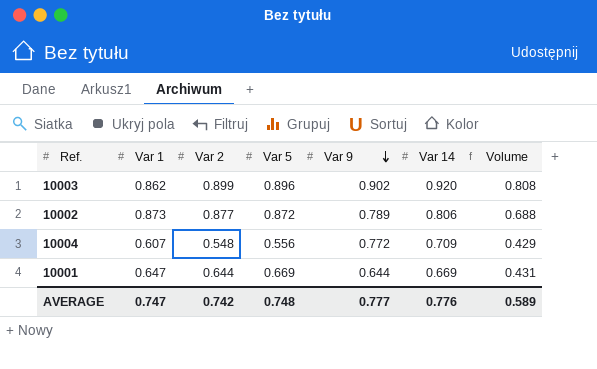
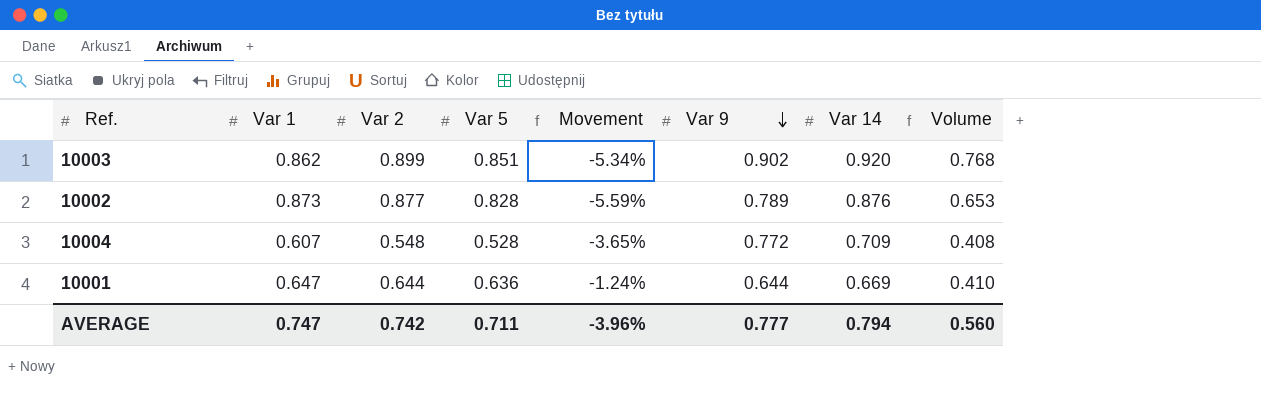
column Movement | formula: none -> ([Var 5] - [Var 2]) / [Var 2]
10003 | Var 5: 0.896 -> 0.851
10003 | Volume: 0.808 -> 0.768
10002 | Var 5: 0.872 -> 0.828
10002 | Var 14: 0.806 -> 0.876
10002 | Volume: 0.688 -> 0.653
10004 | Var 5: 0.556 -> 0.528
10004 | Volume: 0.429 -> 0.408
10001 | Var 5: 0.669 -> 0.636
10001 | Volume: 0.431 -> 0.410
AVERAGE | Var 5: 0.748 -> 0.711
AVERAGE | Var 14: 0.776 -> 0.794
AVERAGE | Volume: 0.589 -> 0.560

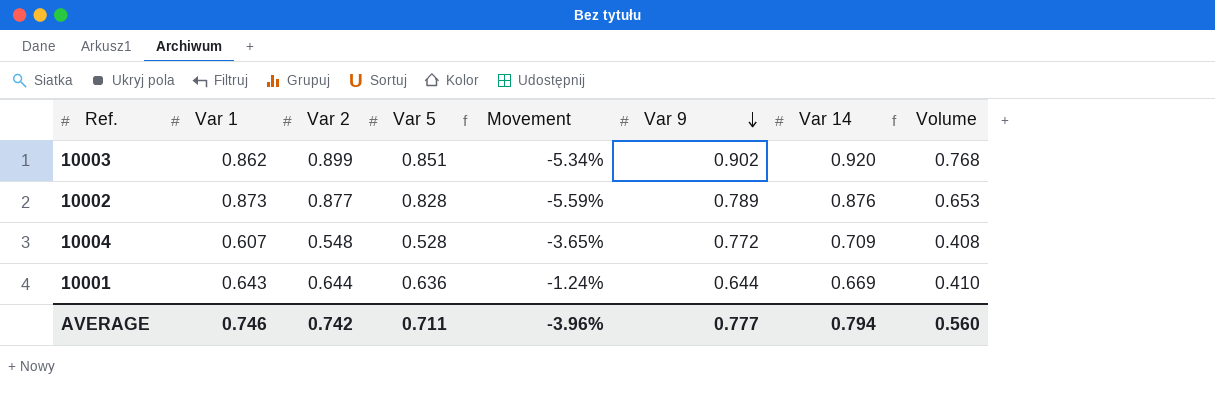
10001 | Var 1: 0.647 -> 0.643
AVERAGE | Var 1: 0.747 -> 0.746

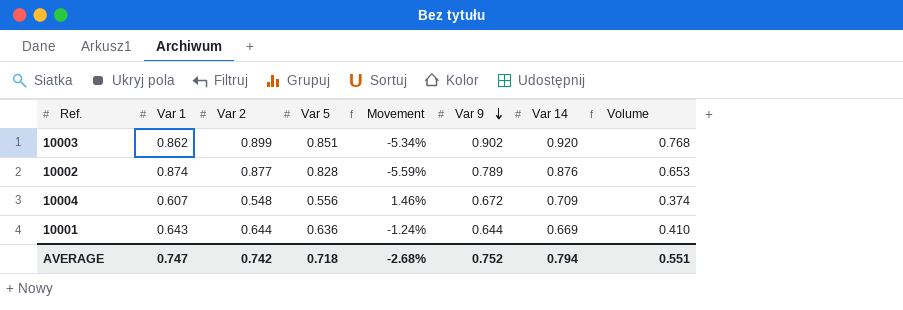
10002 | Var 1: 0.873 -> 0.874
10004 | Var 5: 0.528 -> 0.556
10004 | Movement: -3.65% -> 1.46%
10004 | Var 9: 0.772 -> 0.672
10004 | Volume: 0.408 -> 0.374
AVERAGE | Var 1: 0.746 -> 0.747
AVERAGE | Var 5: 0.711 -> 0.718
AVERAGE | Movement: -3.96% -> -2.68%
AVERAGE | Var 9: 0.777 -> 0.752
AVERAGE | Volume: 0.560 -> 0.551

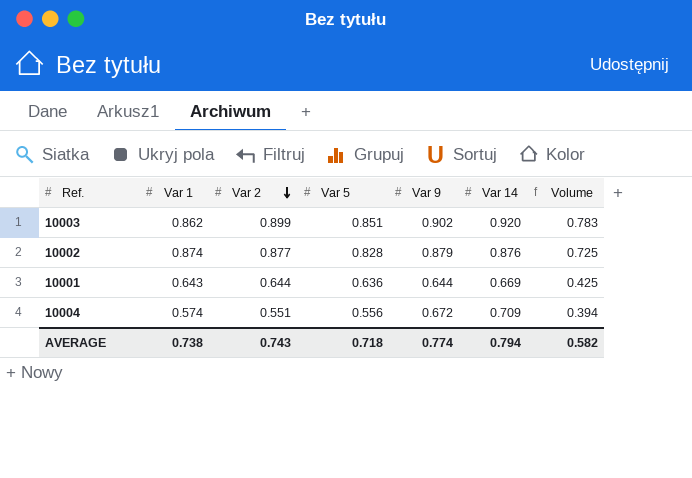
row order: Var 9 descending -> Var 2 descending
column Movement | formula: ([Var 5] - [Var 2]) / [Var 2] -> none
column Volume | formula: [Var 5] * [Var 9] -> [Var 5] * [Var 14]
10002 | Var 9: 0.789 -> 0.879
10004 | Var 1: 0.607 -> 0.574
10004 | Var 2: 0.548 -> 0.551
AVERAGE | Var 1: 0.747 -> 0.738
AVERAGE | Var 2: 0.742 -> 0.743
AVERAGE | Var 9: 0.752 -> 0.774
AVERAGE | Volume: 0.551 -> 0.582

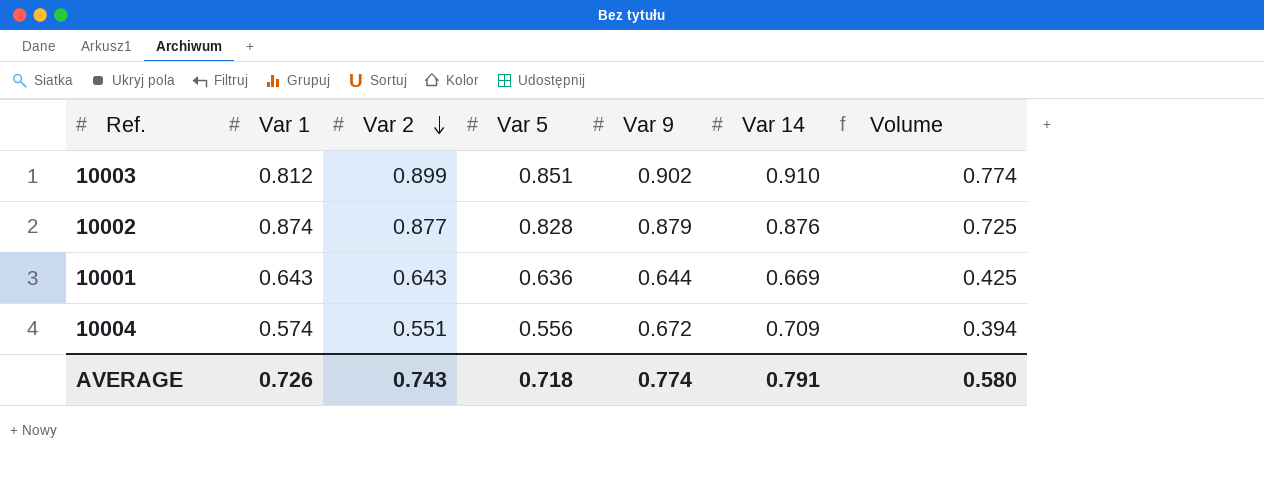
10003 | Var 1: 0.862 -> 0.812
10003 | Var 14: 0.920 -> 0.910
10003 | Volume: 0.783 -> 0.774
10001 | Var 2: 0.644 -> 0.643
AVERAGE | Var 1: 0.738 -> 0.726
AVERAGE | Var 14: 0.794 -> 0.791
AVERAGE | Volume: 0.582 -> 0.580

